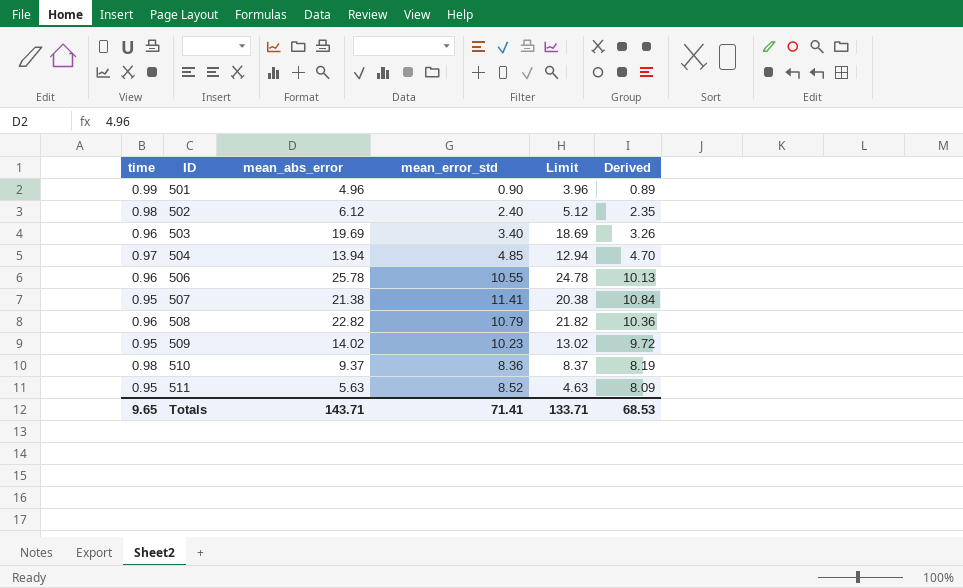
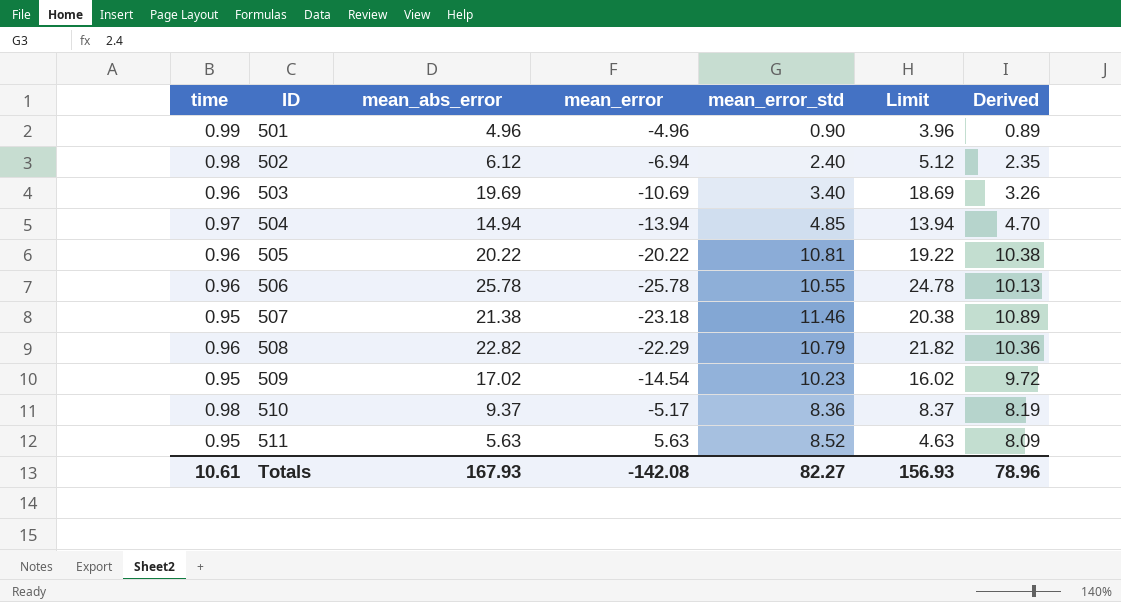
column mean_error | position: none -> 4
504 | mean_abs_error: 13.94 -> 14.94
504 | Limit: 12.94 -> 13.94
row 505: none -> 0.96 | 20.22 | -20.22 | 10.81 | 19.22 | 10.38
507 | mean_error_std: 11.41 -> 11.46
507 | Derived: 10.84 -> 10.89
509 | mean_abs_error: 14.02 -> 17.02
509 | Limit: 13.02 -> 16.02
Totals | time: 9.65 -> 10.61
Totals | mean_abs_error: 143.71 -> 167.93
Totals | mean_error_std: 71.41 -> 82.27
Totals | Limit: 133.71 -> 156.93
Totals | Derived: 68.53 -> 78.96

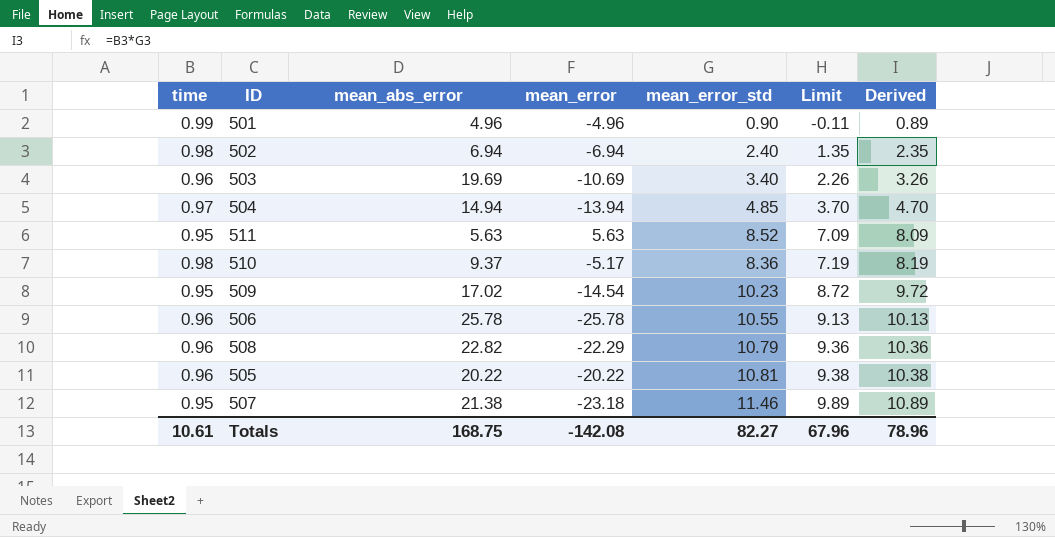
row order: ID ascending -> Limit ascending
column Limit | formula: [mean_abs_error] - 1 -> [Derived] - 1
502 | mean_abs_error: 6.12 -> 6.94
Totals | mean_abs_error: 167.93 -> 168.75
Totals | Limit: 156.93 -> 67.96

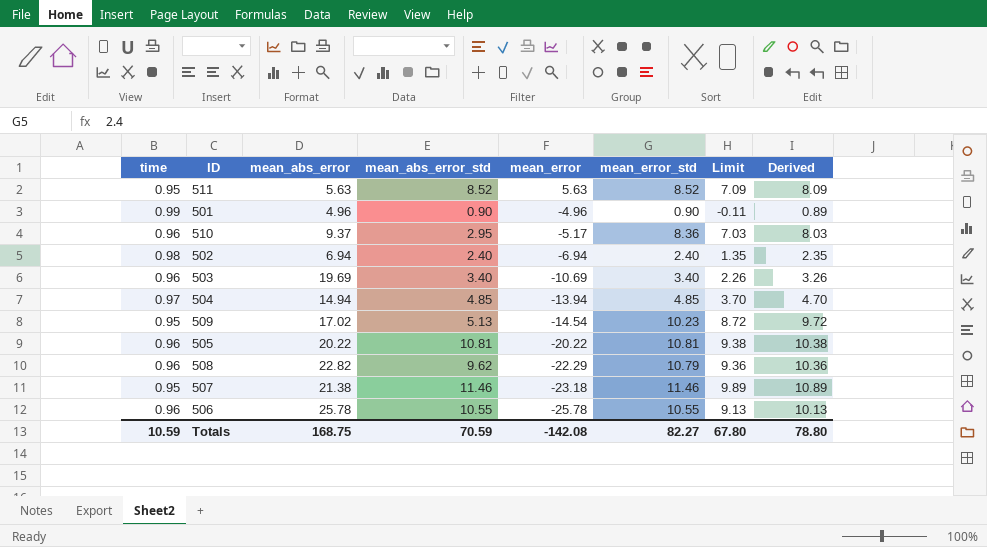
row order: Limit ascending -> mean_error descending
column mean_abs_error_std | position: none -> 4
510 | time: 0.98 -> 0.96
510 | Limit: 7.19 -> 7.03
510 | Derived: 8.19 -> 8.03
Totals | time: 10.61 -> 10.59
Totals | Limit: 67.96 -> 67.80
Totals | Derived: 78.96 -> 78.80

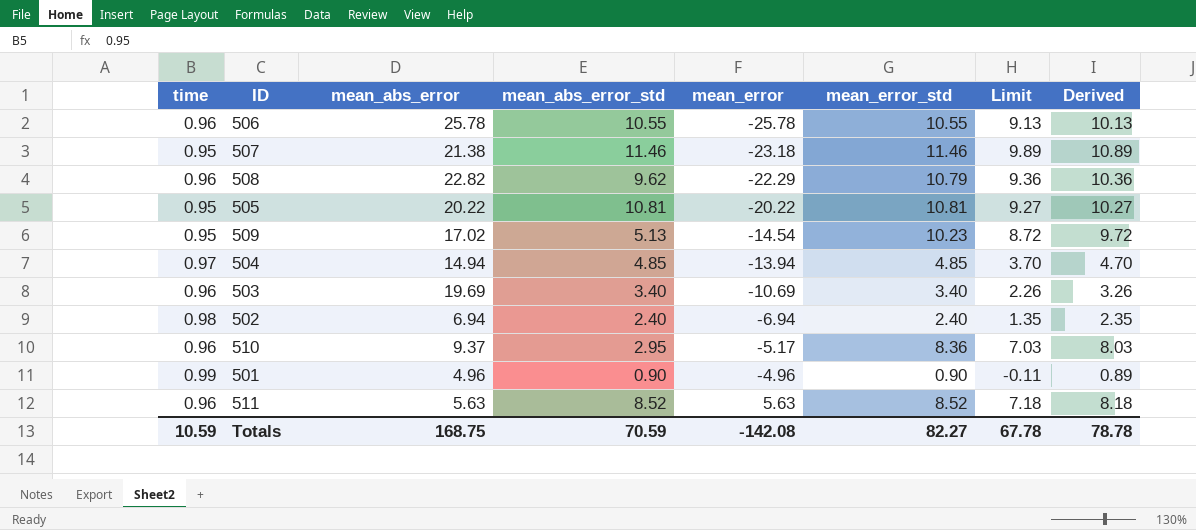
row order: mean_error descending -> mean_error ascending
505 | time: 0.96 -> 0.95
505 | Limit: 9.38 -> 9.27
505 | Derived: 10.38 -> 10.27
511 | time: 0.95 -> 0.96
511 | Limit: 7.09 -> 7.18
511 | Derived: 8.09 -> 8.18
Totals | Limit: 67.80 -> 67.78
Totals | Derived: 78.80 -> 78.78

